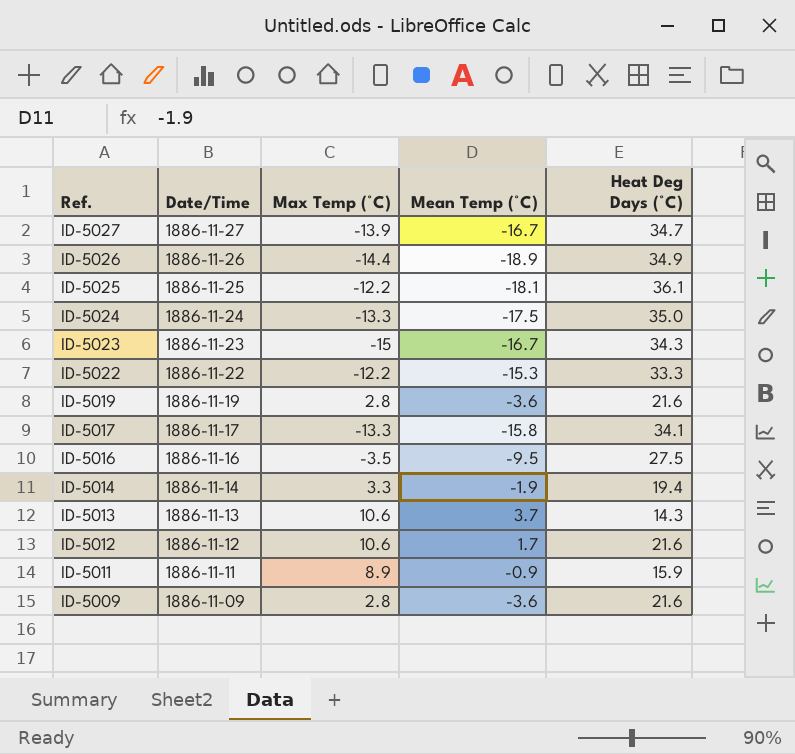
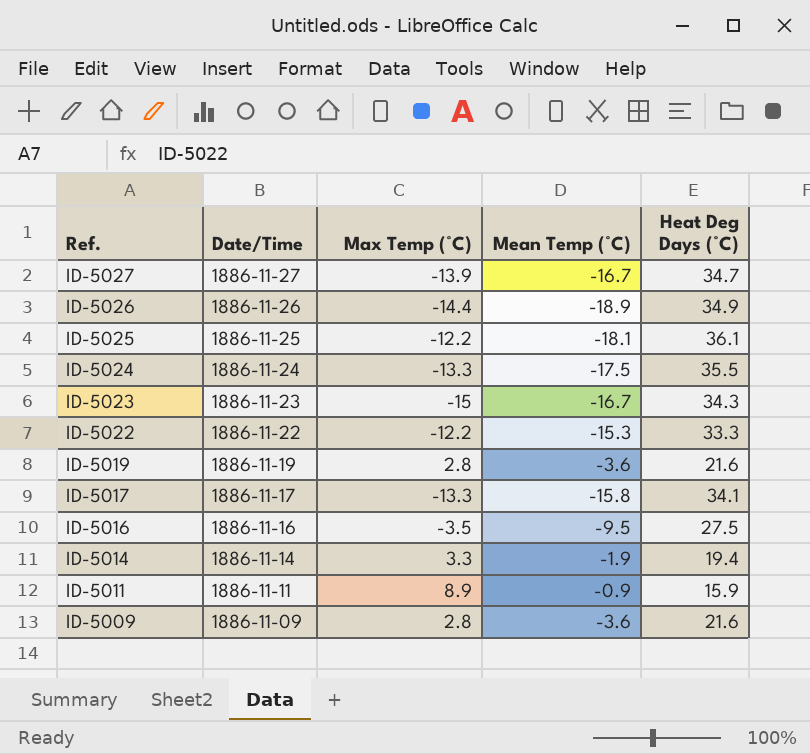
row ID-5013: 1886-11-13 | 10.6 | 3.7 | 14.3 -> none
row ID-5012: 1886-11-12 | 10.6 | 1.7 | 21.6 -> none
ID-5024 | Heat Deg Days (°C): 35.0 -> 35.5

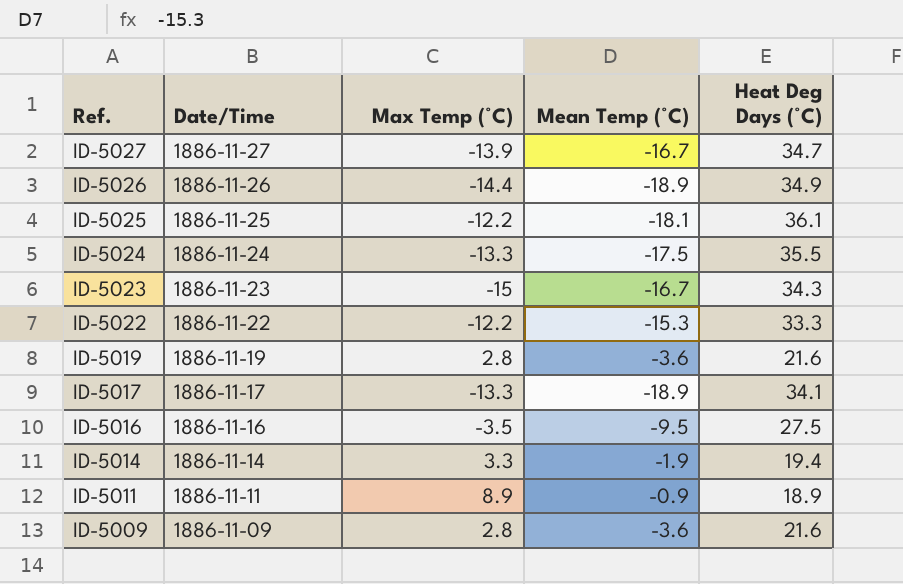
ID-5017 | Mean Temp (°C): -15.8 -> -18.9
ID-5011 | Heat Deg Days (°C): 15.9 -> 18.9

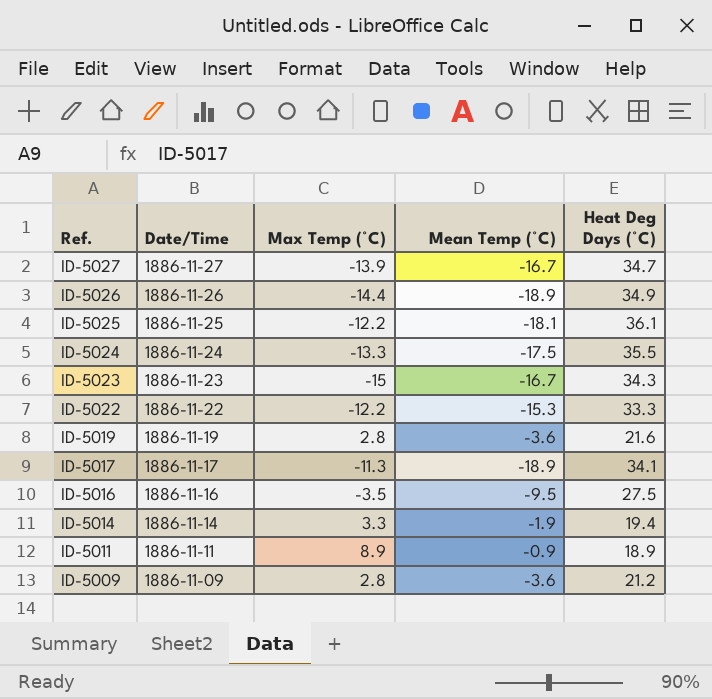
ID-5017 | Max Temp (°C): -13.3 -> -11.3
ID-5009 | Heat Deg Days (°C): 21.6 -> 21.2

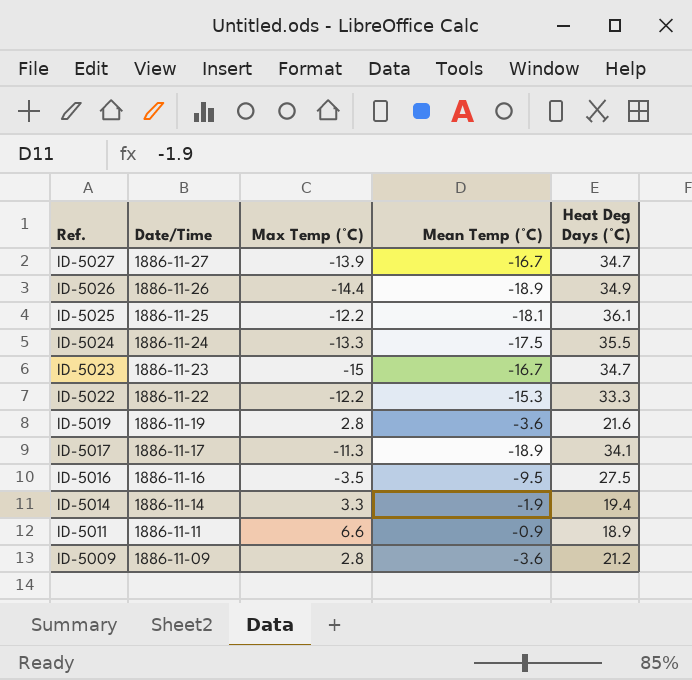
ID-5023 | Heat Deg Days (°C): 34.3 -> 34.7
ID-5011 | Max Temp (°C): 8.9 -> 6.6

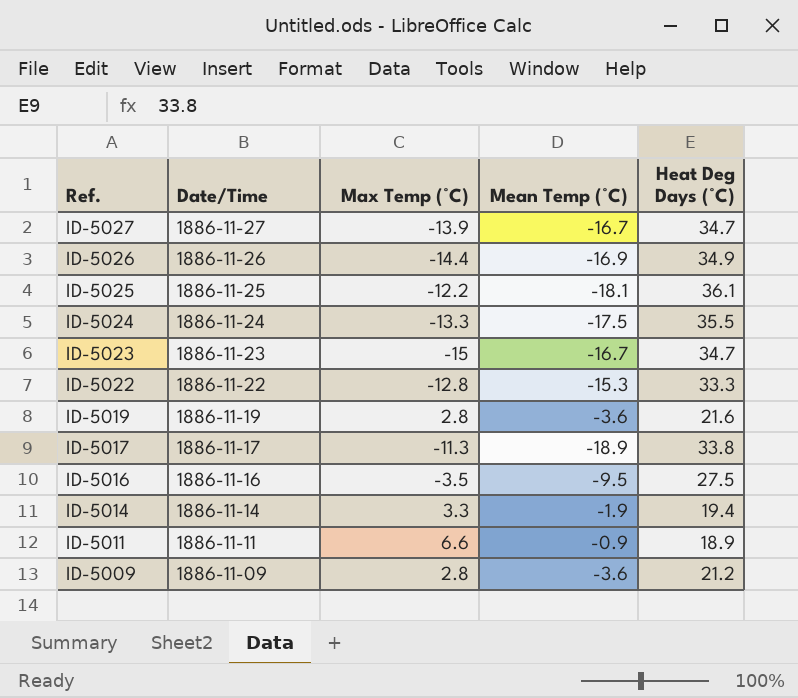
ID-5026 | Mean Temp (°C): -18.9 -> -16.9
ID-5022 | Max Temp (°C): -12.2 -> -12.8
ID-5017 | Heat Deg Days (°C): 34.1 -> 33.8

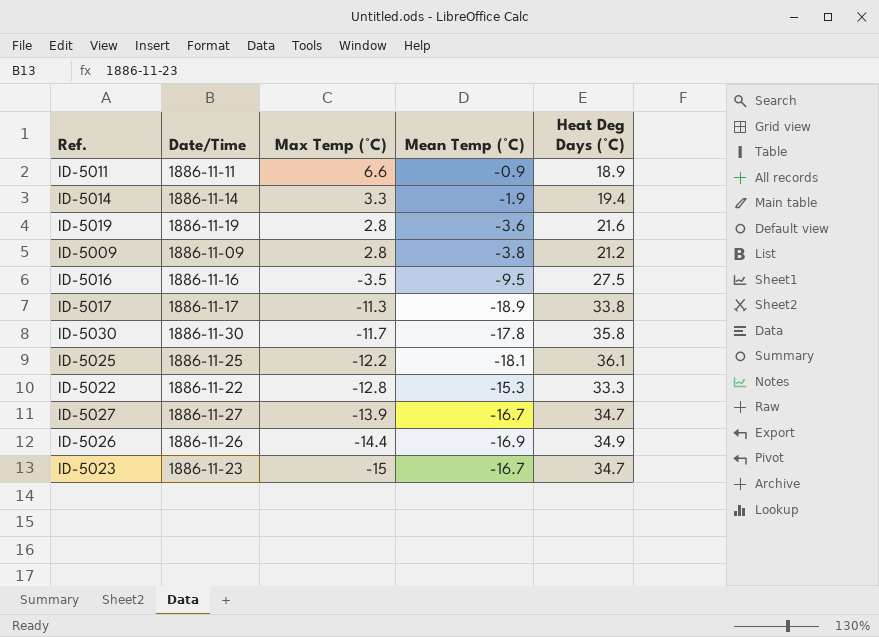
row order: Ref. descending -> Max Temp (°C) descending
row ID-5024: 1886-11-24 | -13.3 | -17.5 | 35.5 -> none
ID-5009 | Mean Temp (°C): -3.6 -> -3.8
row ID-5030: none -> 1886-11-30 | -11.7 | -17.8 | 35.8

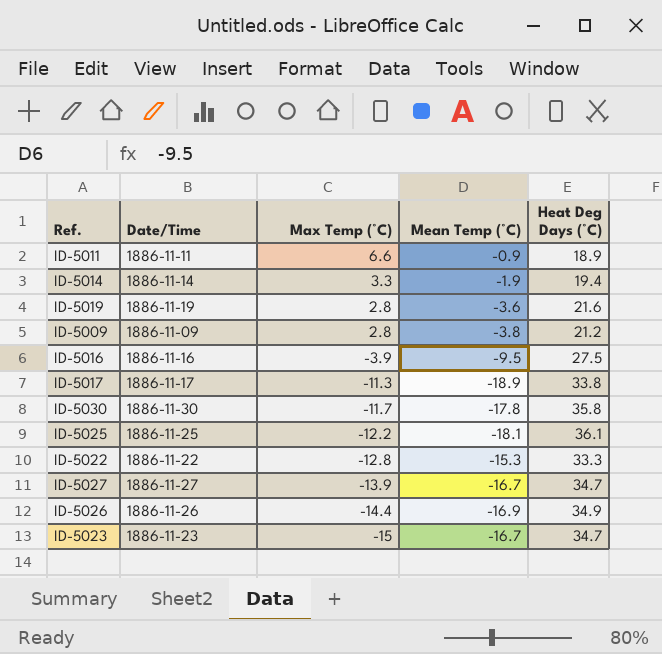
ID-5016 | Max Temp (°C): -3.5 -> -3.9

